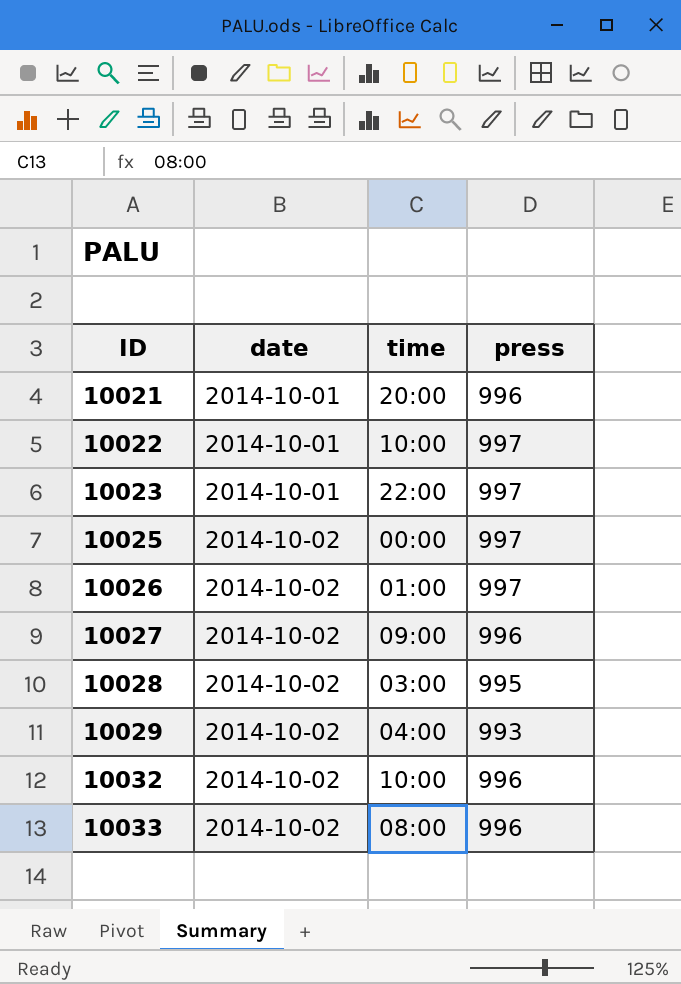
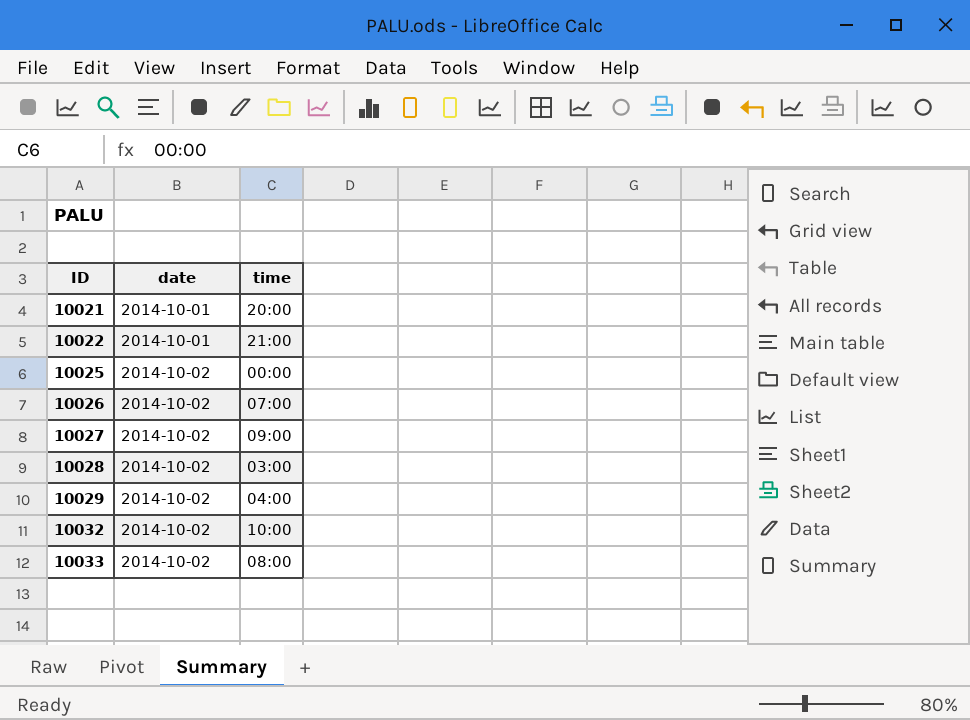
column press | position: 4 -> none
row 10023: 2014-10-01 | 22:00 | 997 -> none
10022 | time: 10:00 -> 21:00
10026 | time: 01:00 -> 07:00

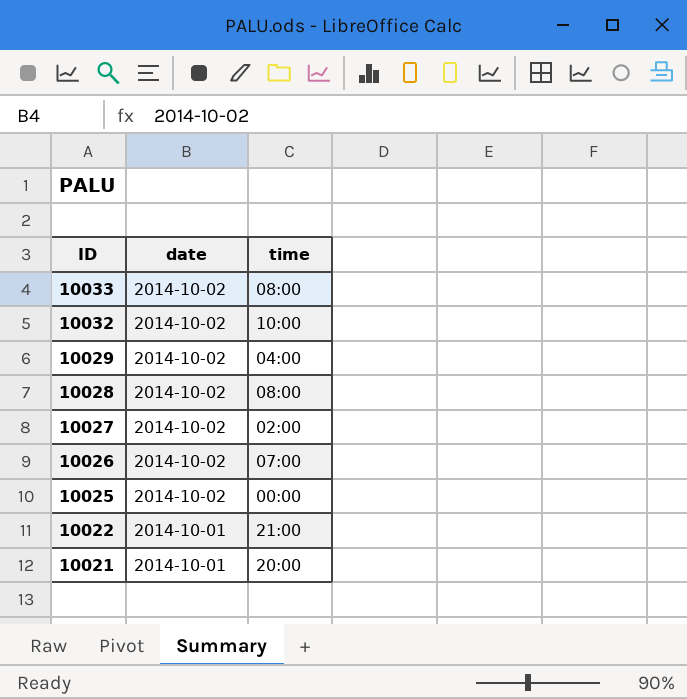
row order: ID ascending -> ID descending
10028 | time: 03:00 -> 08:00
10027 | time: 09:00 -> 02:00

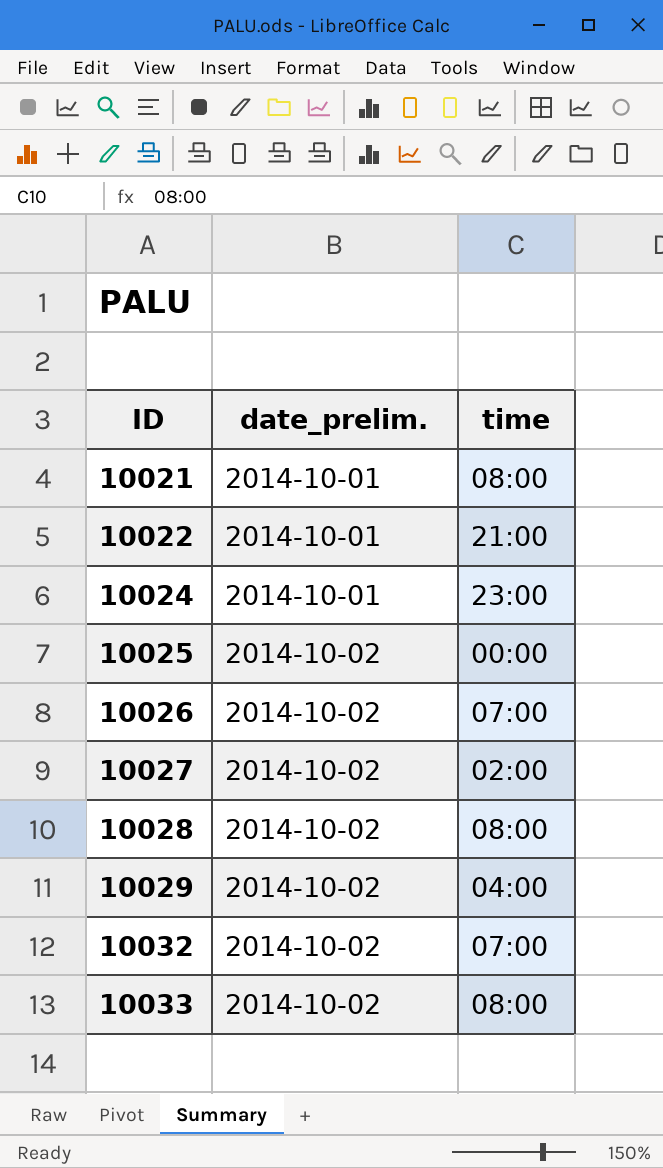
row order: ID descending -> ID ascending
column name: date -> date_prelim.
10021 | time: 20:00 -> 08:00
row 10024: none -> 2014-10-01 | 23:00
10032 | time: 10:00 -> 07:00

